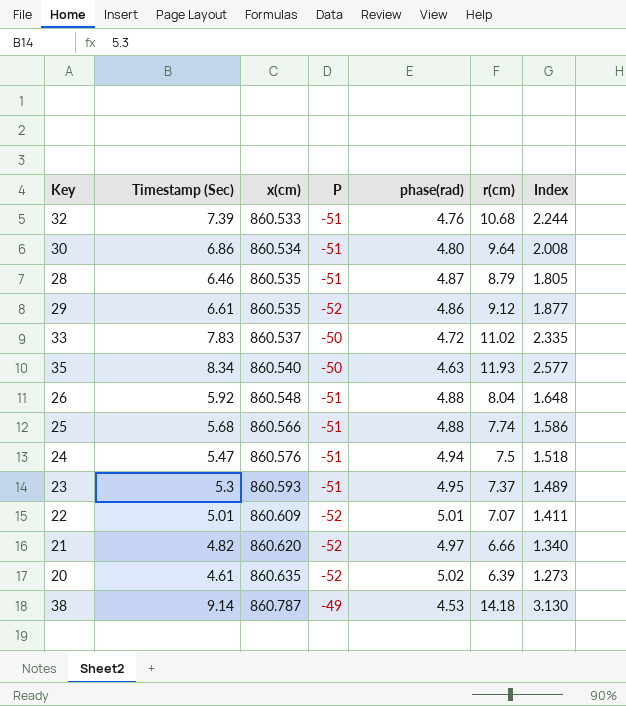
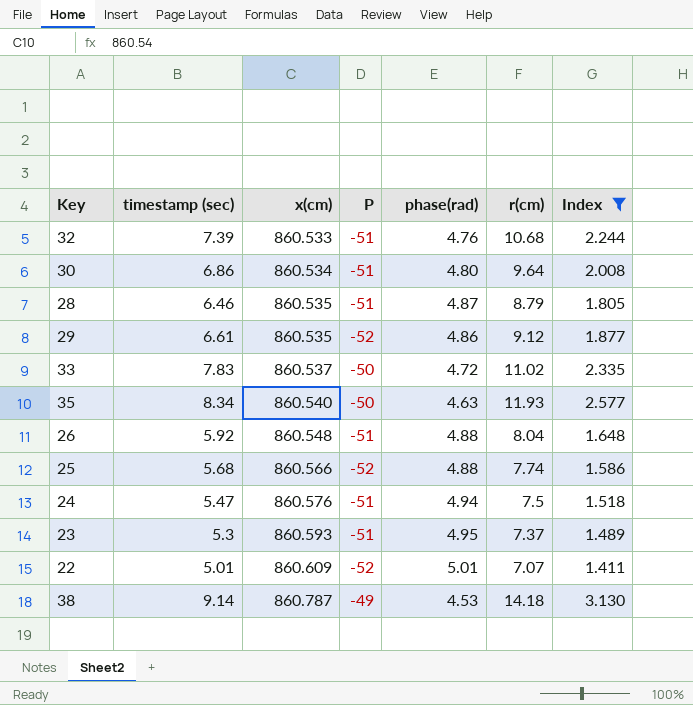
filter: none -> Index >= 1.411
column name: Timestamp (Sec) -> timestamp (sec)
25 | P: -51 -> -52

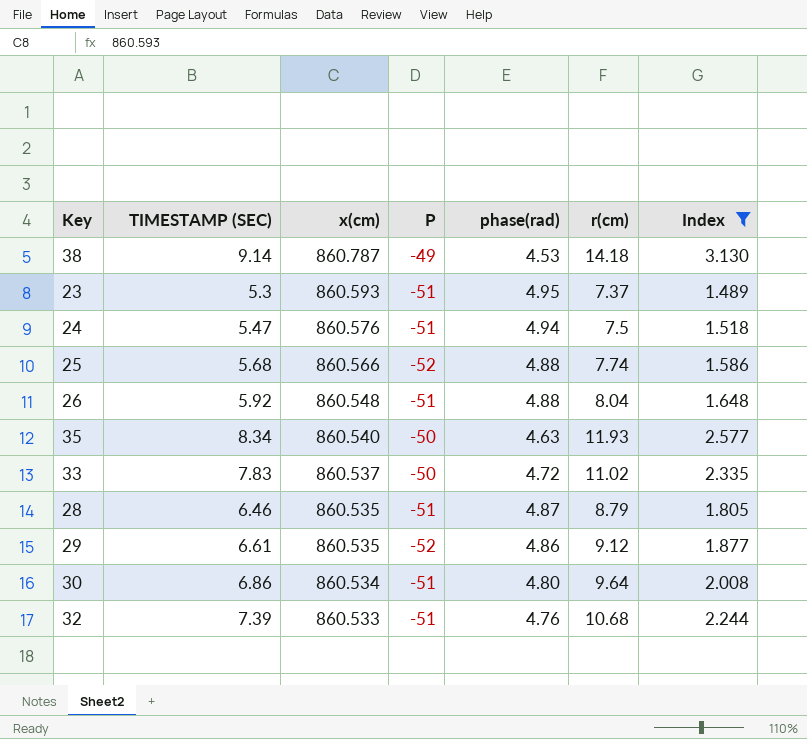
row order: x(cm) ascending -> x(cm) descending
column name: timestamp (sec) -> TIMESTAMP (SEC)
row 22: 5.01 | 860.609 | -52 | 5.01 | 7.07 | 1.411 -> none

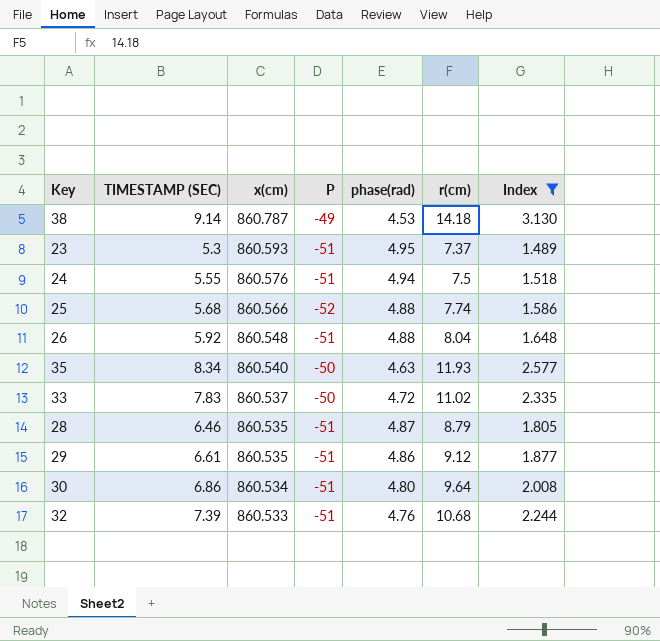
24 | TIMESTAMP (SEC): 5.47 -> 5.55
29 | P: -52 -> -51

